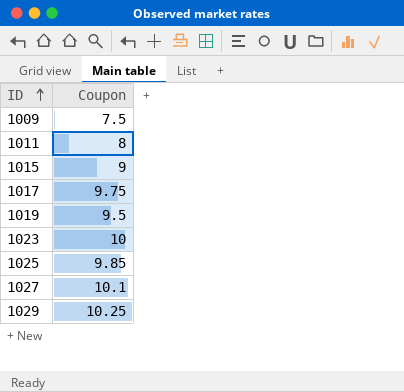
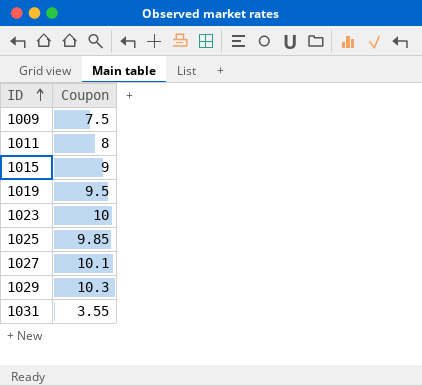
row 1017: 9.75 -> none
1029 | Coupon: 10.25 -> 10.3
row 1031: none -> 3.55

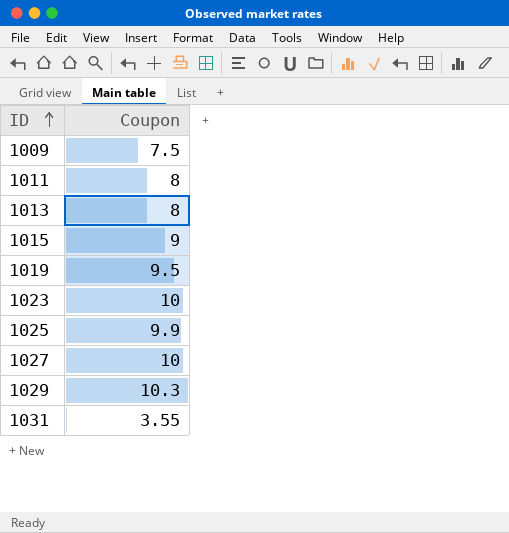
row 1013: none -> 8
1025 | Coupon: 9.85 -> 9.9
1027 | Coupon: 10.1 -> 10

